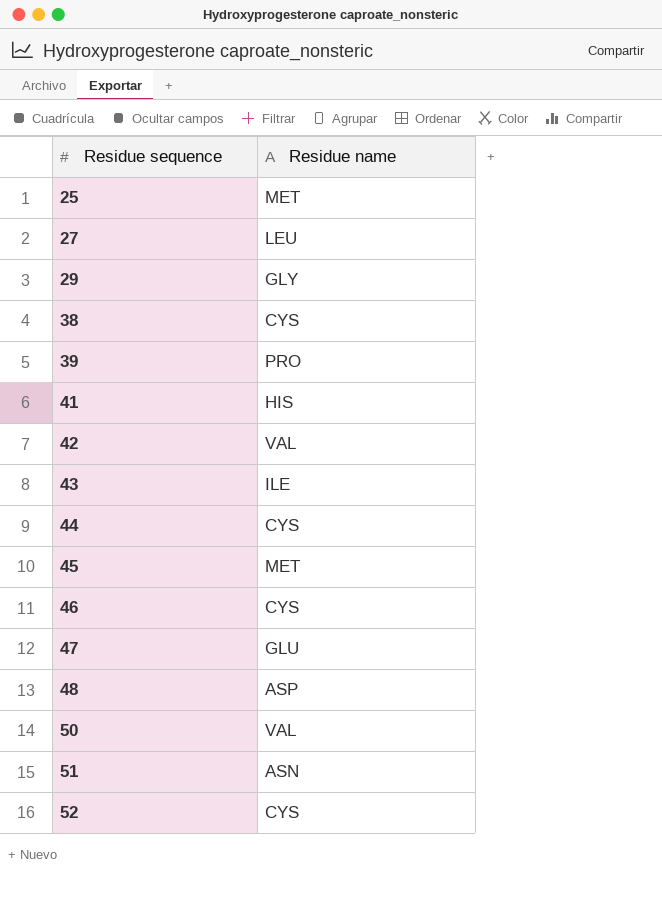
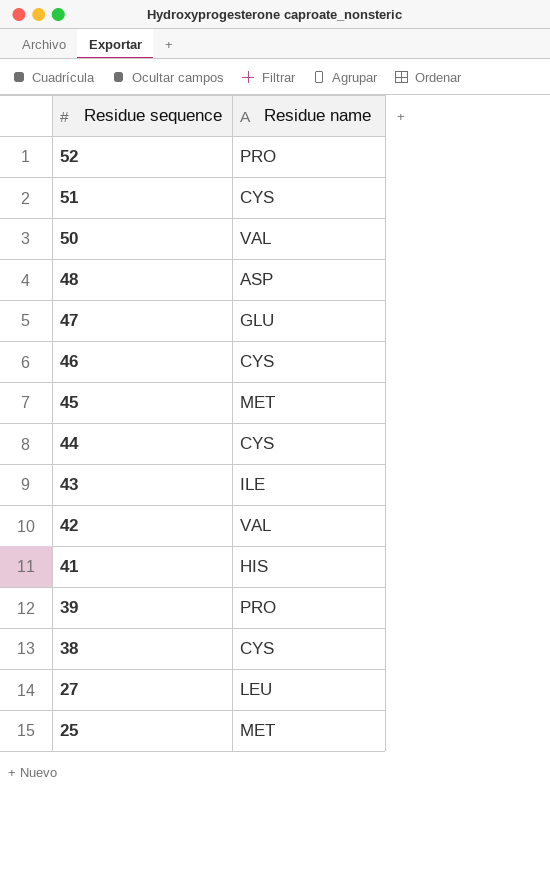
row order: Residue sequence ascending -> Residue sequence descending
row 29: GLY -> none
52 | Residue name: CYS -> PRO
51 | Residue name: ASN -> CYS

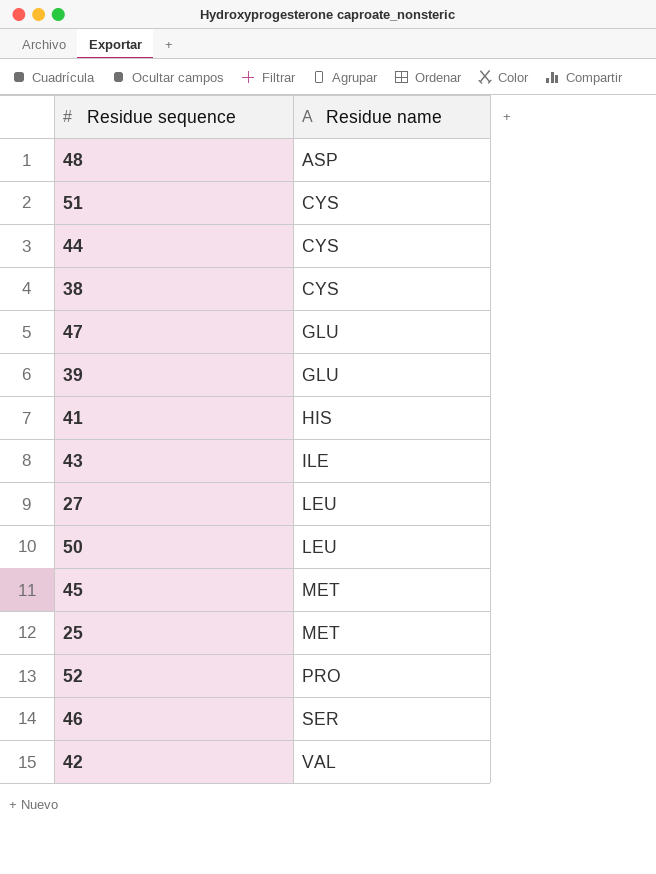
row order: Residue sequence descending -> Residue name ascending
39 | Residue name: PRO -> GLU
50 | Residue name: VAL -> LEU
46 | Residue name: CYS -> SER

